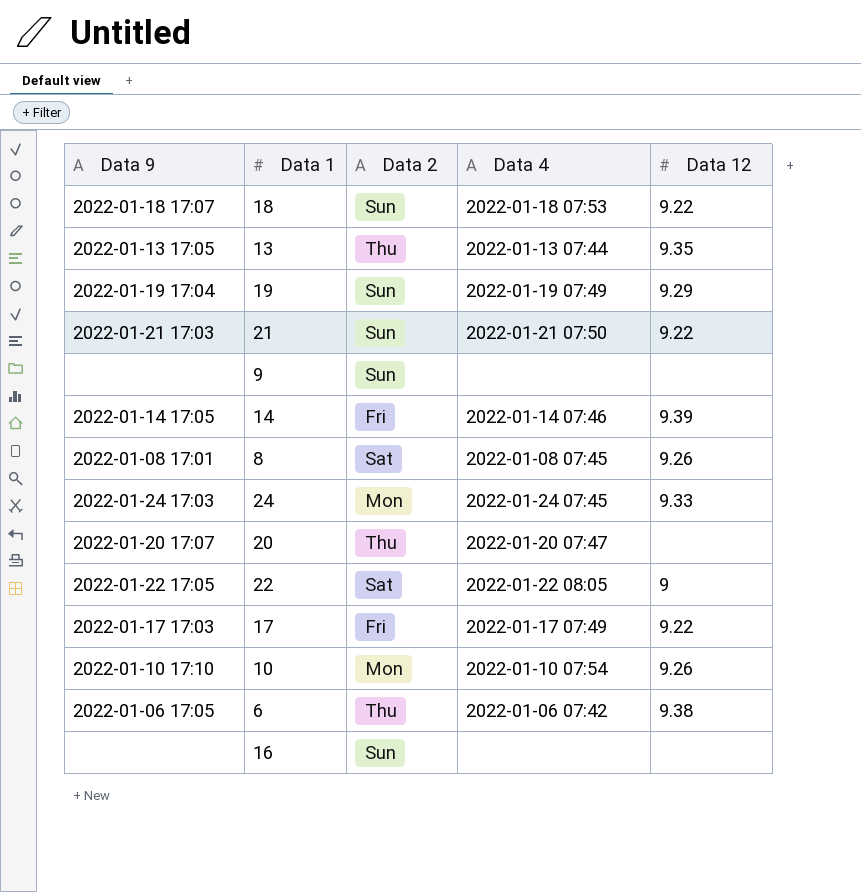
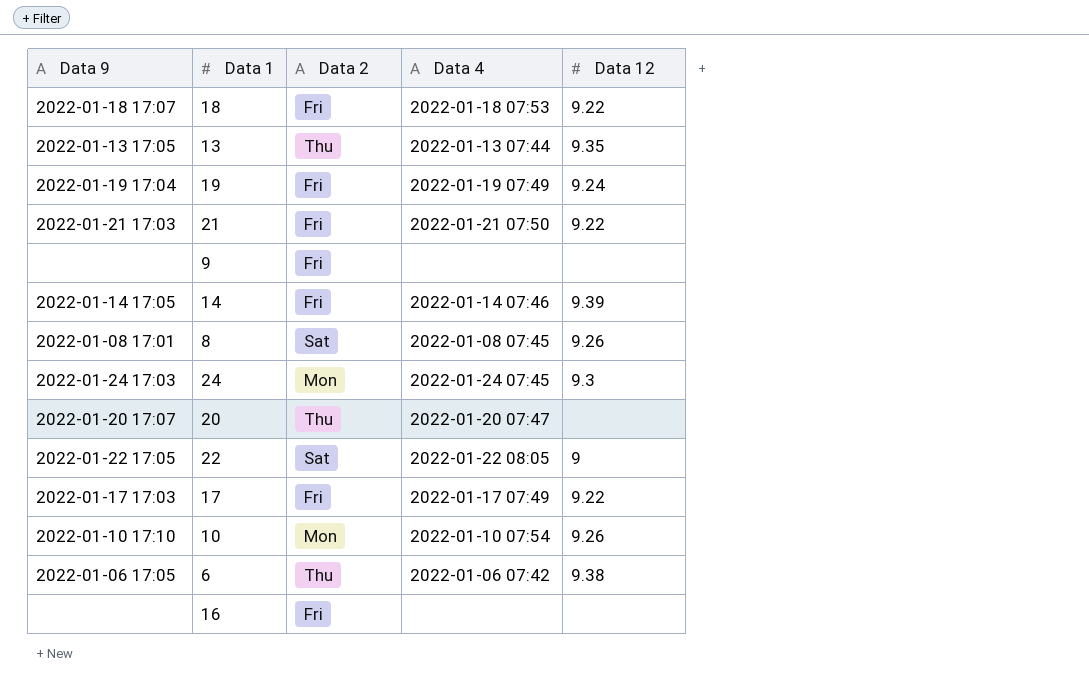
18 | Data 2: Sun -> Fri
19 | Data 2: Sun -> Fri
19 | Data 12: 9.29 -> 9.24
21 | Data 2: Sun -> Fri
9 | Data 2: Sun -> Fri
24 | Data 12: 9.33 -> 9.3
16 | Data 2: Sun -> Fri

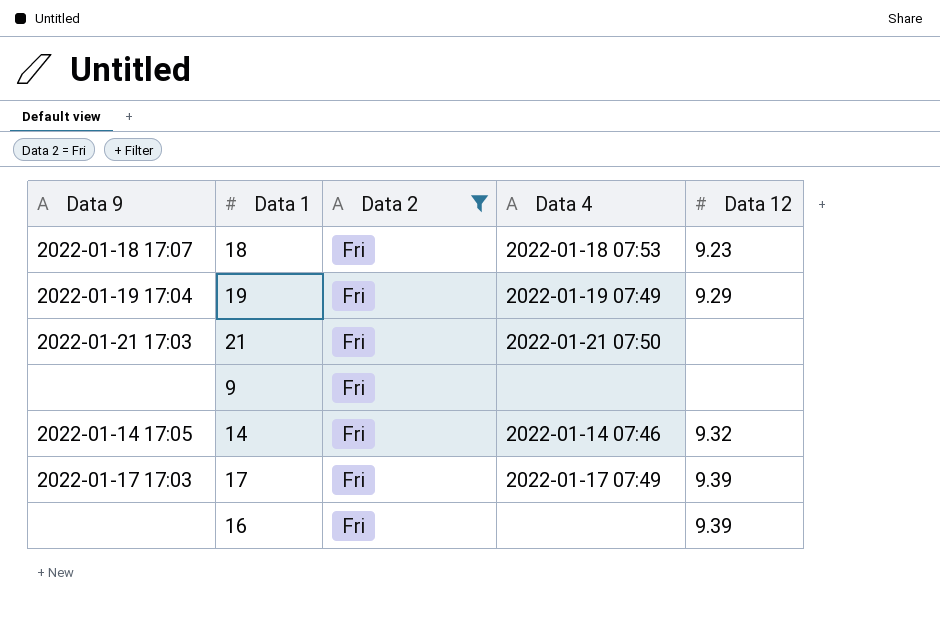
filter: none -> Data 2 = Fri
18 | Data 12: 9.22 -> 9.23
19 | Data 12: 9.24 -> 9.29
21 | Data 12: 9.22 -> none
14 | Data 12: 9.39 -> 9.32
17 | Data 12: 9.22 -> 9.39
16 | Data 12: none -> 9.39

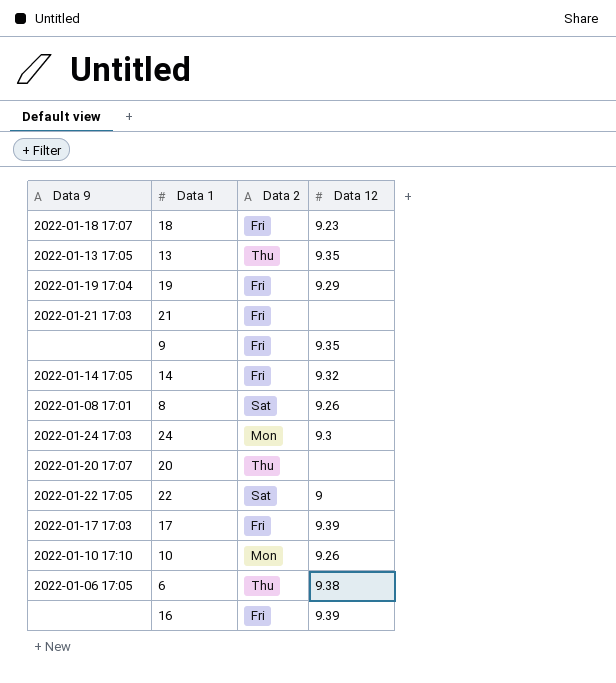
filter: Data 2 = Fri -> none
column Data 4 | position: 4 -> none
9 | Data 12: none -> 9.35

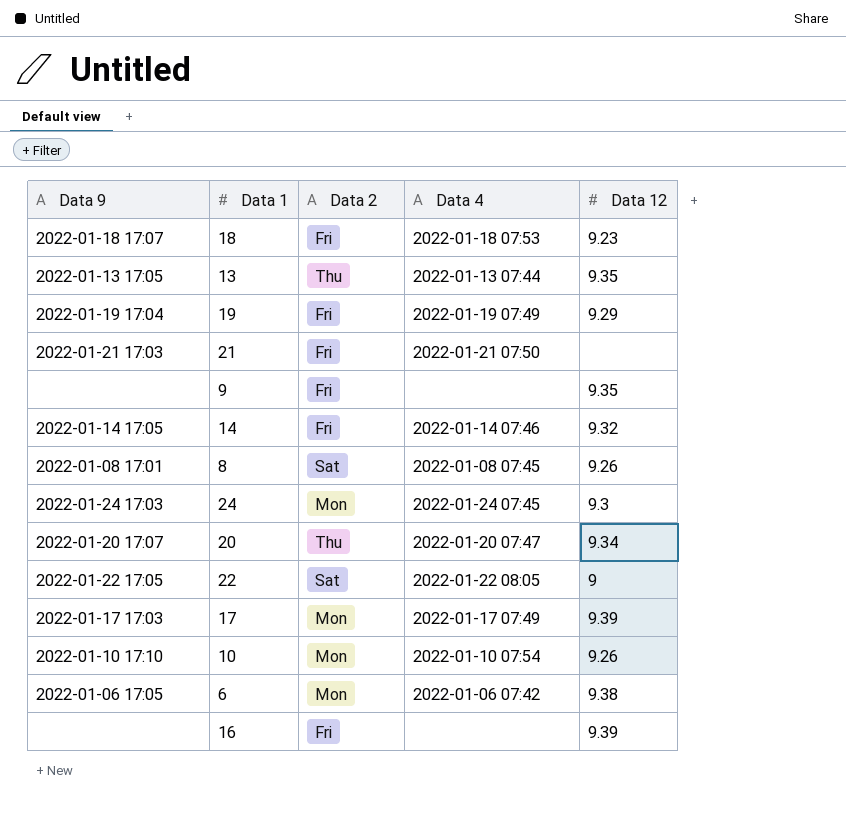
column Data 4 | position: none -> 4
20 | Data 12: none -> 9.34
17 | Data 2: Fri -> Mon
6 | Data 2: Thu -> Mon

